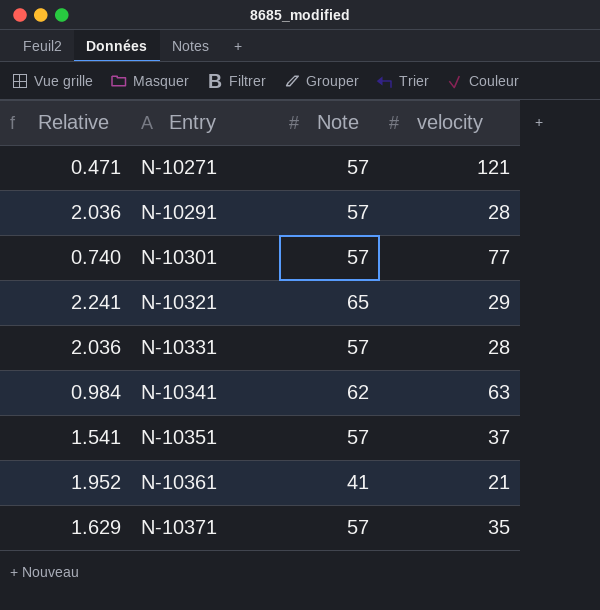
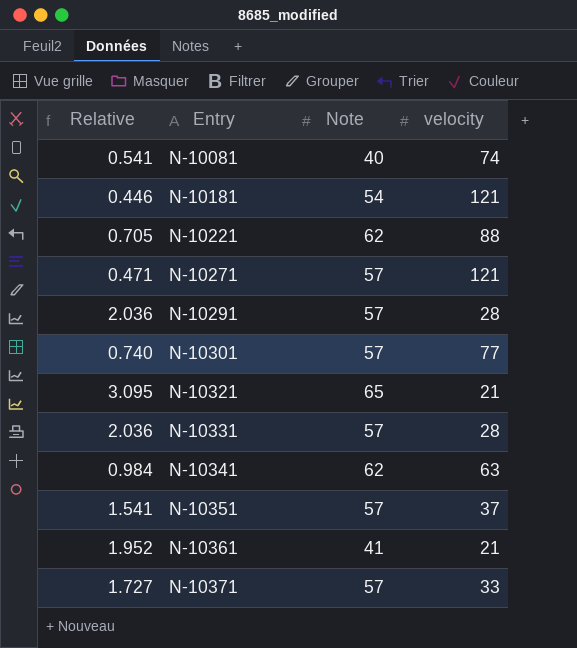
row N-10081: none -> 0.541 | 40 | 74
row N-10181: none -> 0.446 | 54 | 121
row N-10221: none -> 0.705 | 62 | 88
N-10321 | Relative: 2.241 -> 3.095
N-10321 | velocity: 29 -> 21
N-10371 | Relative: 1.629 -> 1.727
N-10371 | velocity: 35 -> 33

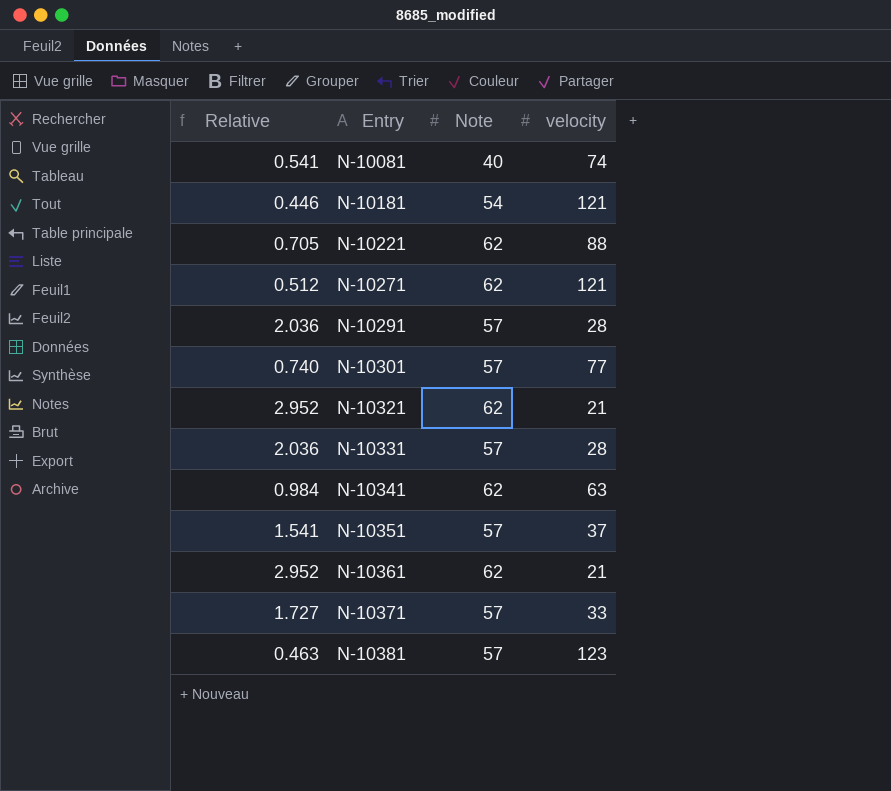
N-10271 | Relative: 0.471 -> 0.512
N-10271 | Note: 57 -> 62
N-10321 | Relative: 3.095 -> 2.952
N-10321 | Note: 65 -> 62
N-10361 | Relative: 1.952 -> 2.952
N-10361 | Note: 41 -> 62
row N-10381: none -> 0.463 | 57 | 123

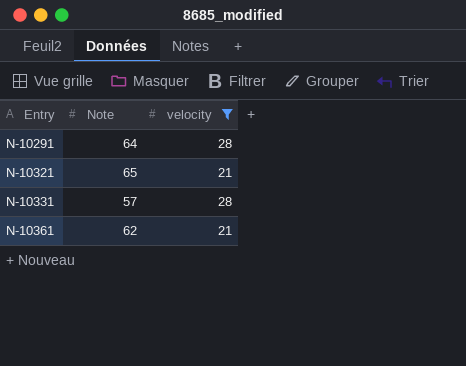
filter: none -> velocity <= 28
column Relative | formula: [Note] / [velocity] -> none
N-10291 | Note: 57 -> 64
N-10321 | Note: 62 -> 65

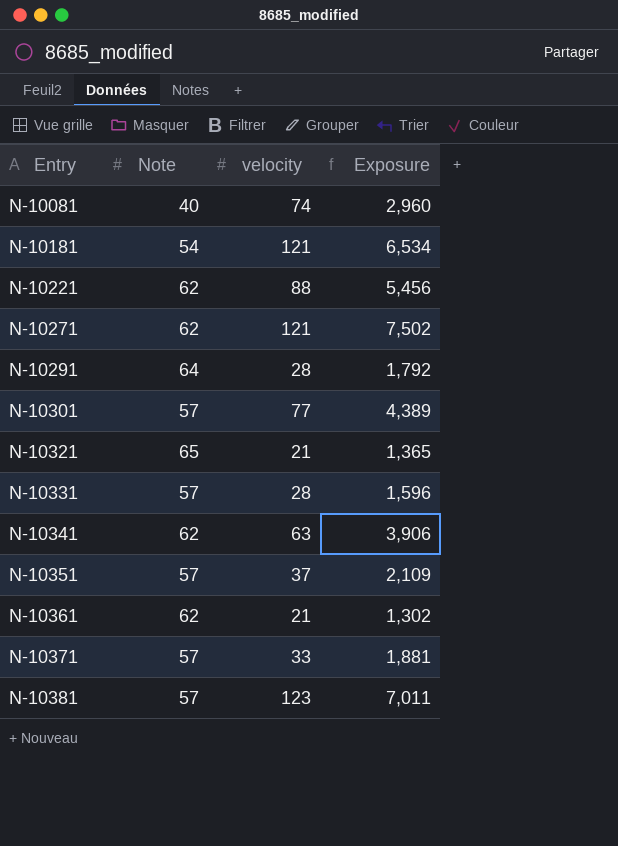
filter: velocity <= 28 -> none
column Exposure | formula: none -> [Note] * [velocity]

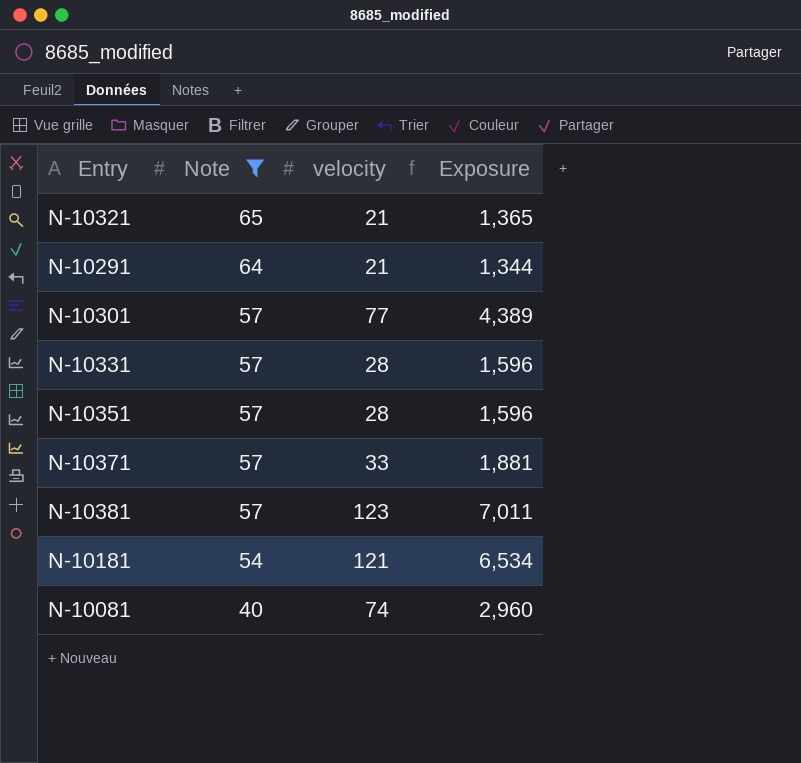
filter: none -> Note != 62
row order: Entry ascending -> Note descending
N-10291 | velocity: 28 -> 21
N-10291 | Exposure: 1,792 -> 1,344
N-10351 | velocity: 37 -> 28
N-10351 | Exposure: 2,109 -> 1,596

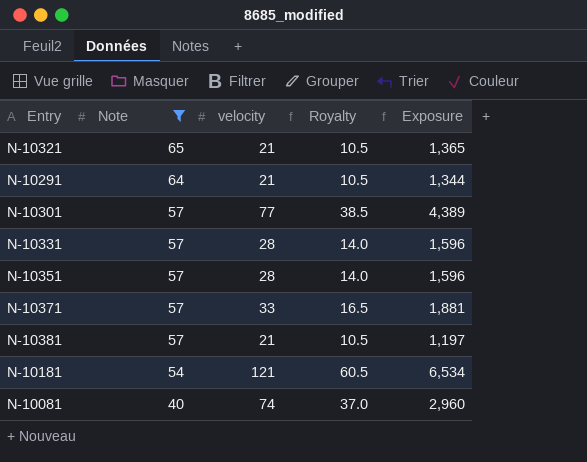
column Royalty | formula: none -> [velocity] * 0.5
N-10381 | velocity: 123 -> 21
N-10381 | Exposure: 7,011 -> 1,197

